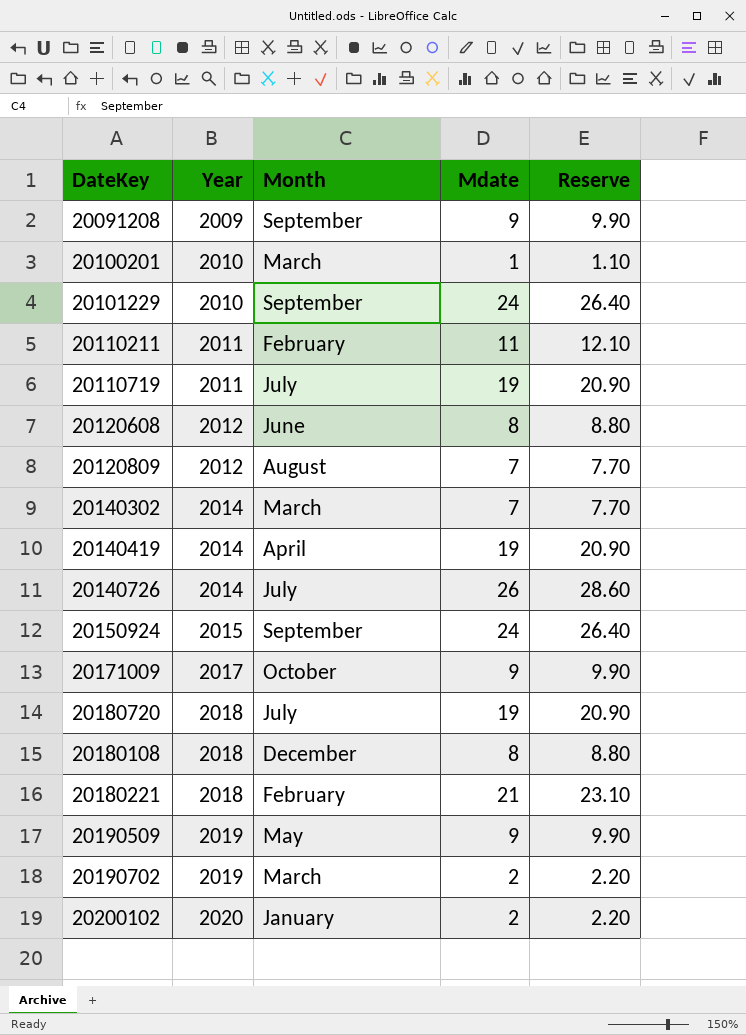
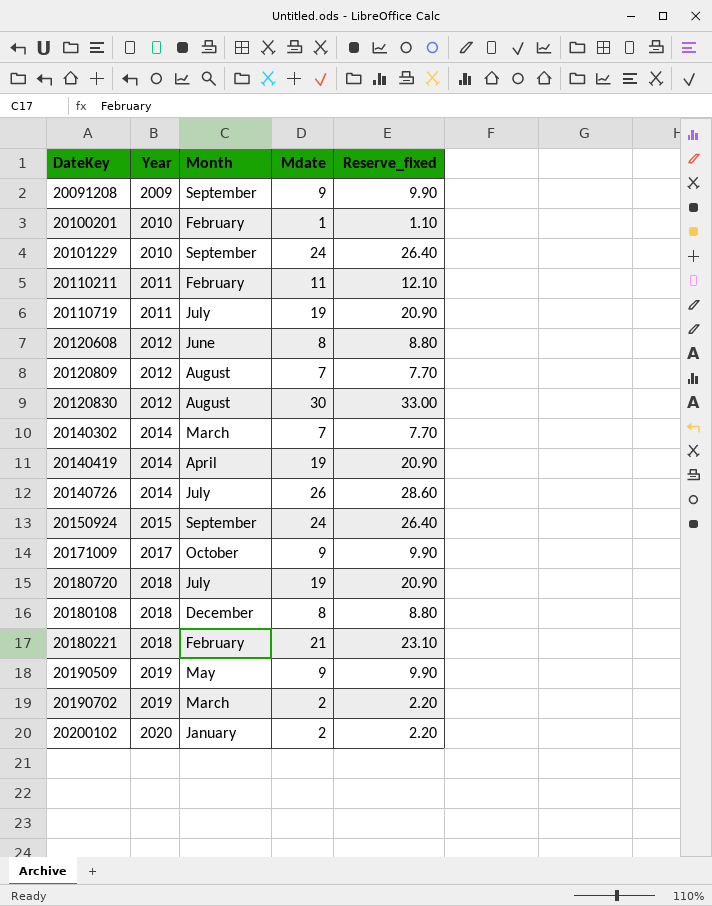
column name: Reserve -> Reserve_fixed
20100201 | Month: March -> February
row 20120830: none -> 2012 | August | 30 | 33.00

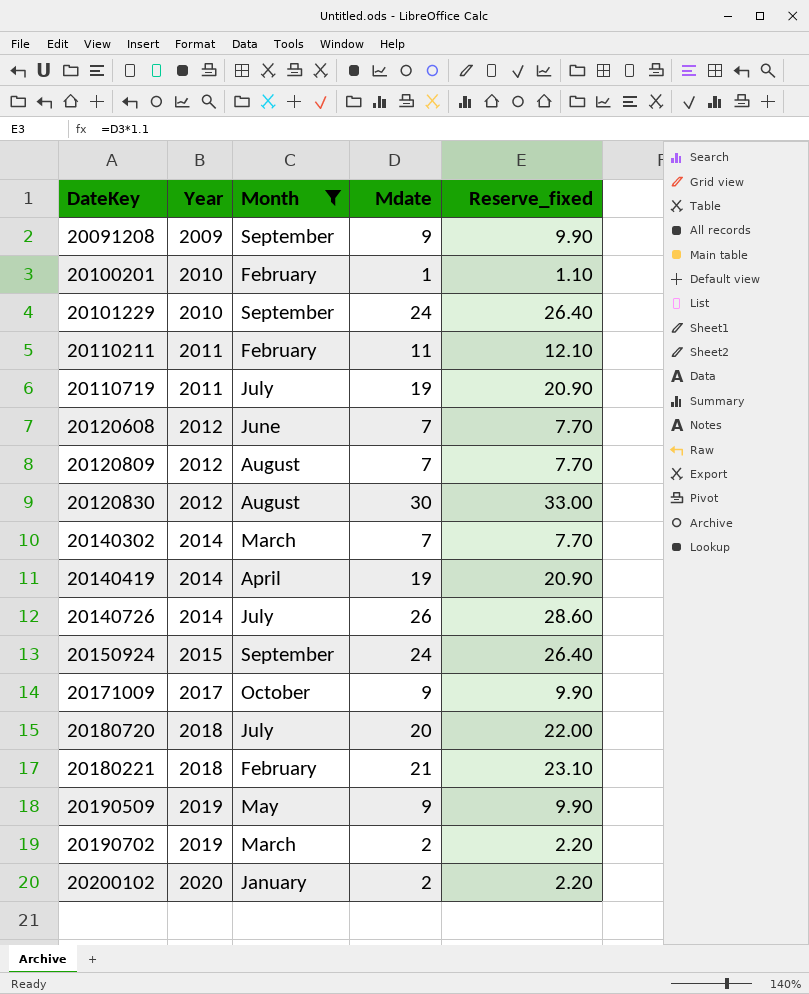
filter: none -> Month != December
20120608 | Mdate: 8 -> 7
20120608 | Reserve_fixed: 8.80 -> 7.70
20180720 | Mdate: 19 -> 20
20180720 | Reserve_fixed: 20.90 -> 22.00

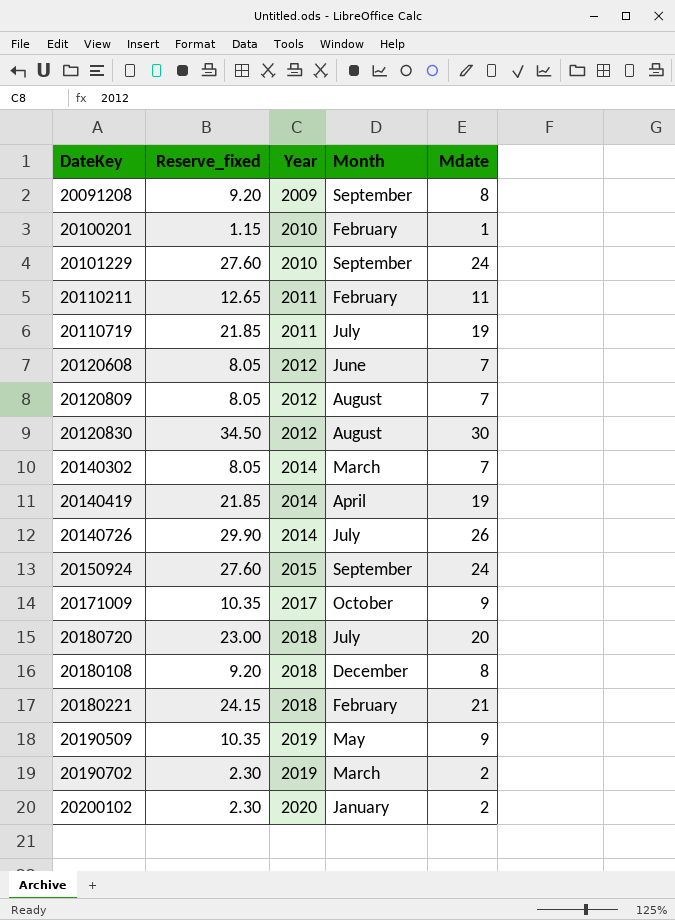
filter: Month != December -> none
column Reserve_fixed | formula: [Mdate] * 1.1 -> [Mdate] * 1.15
column Reserve_fixed | position: 5 -> 2
20091208 | Mdate: 9 -> 8

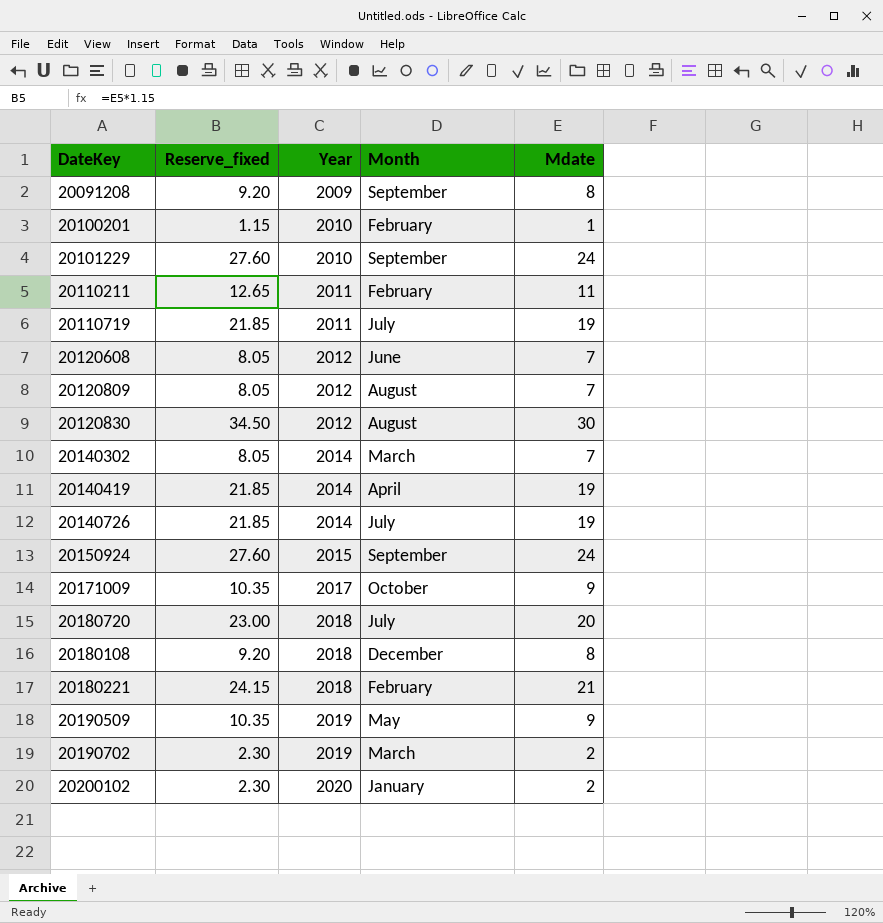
20140726 | Reserve_fixed: 29.90 -> 21.85
20140726 | Mdate: 26 -> 19

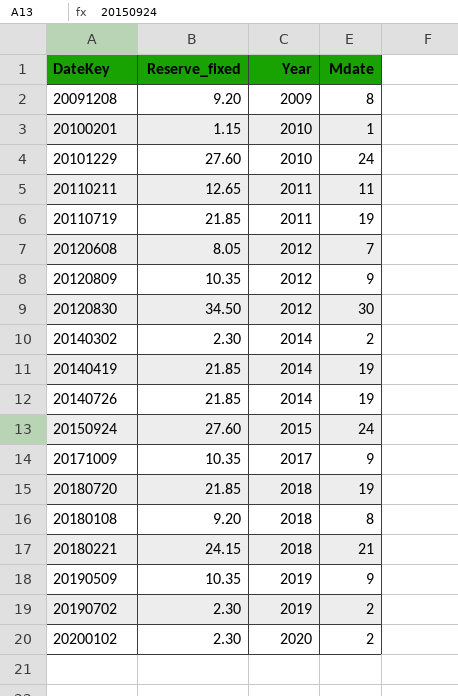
column Month | position: 4 -> none
20120809 | Reserve_fixed: 8.05 -> 10.35
20120809 | Mdate: 7 -> 9
20140302 | Reserve_fixed: 8.05 -> 2.30
20140302 | Mdate: 7 -> 2
20180720 | Reserve_fixed: 23.00 -> 21.85
20180720 | Mdate: 20 -> 19

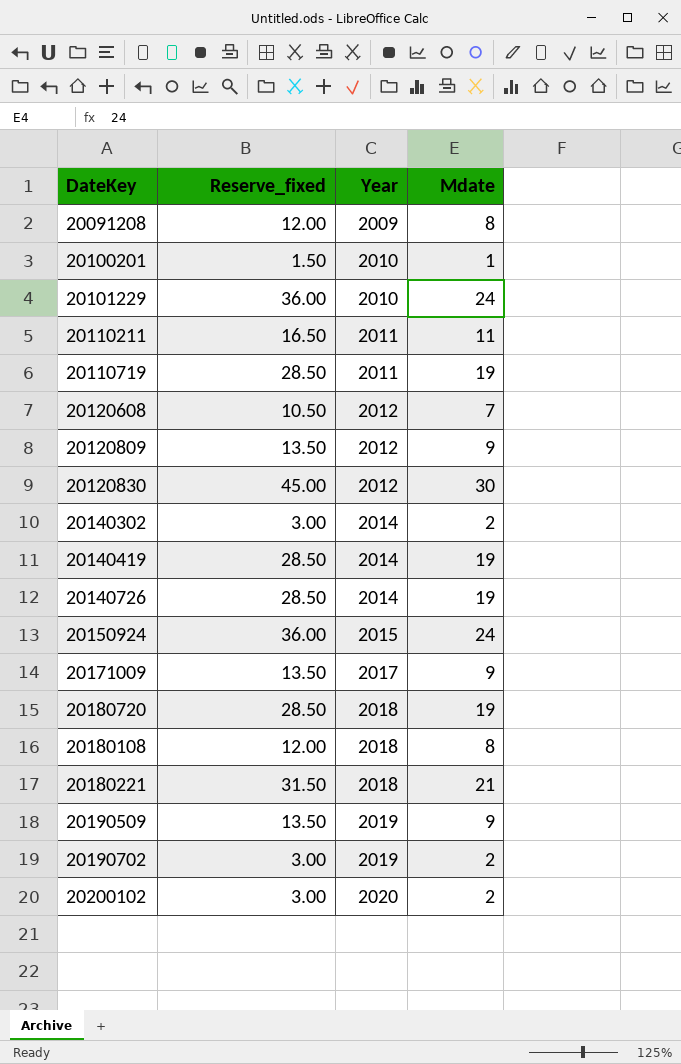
column Reserve_fixed | formula: [Mdate] * 1.15 -> [Mdate] * 1.5

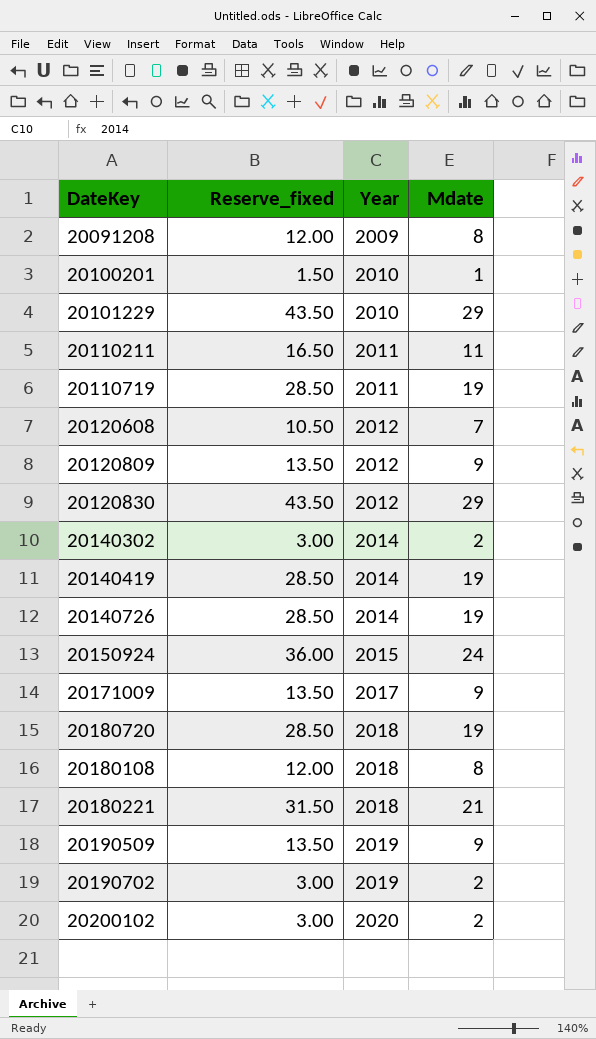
20101229 | Reserve_fixed: 36.00 -> 43.50
20101229 | Mdate: 24 -> 29
20120830 | Reserve_fixed: 45.00 -> 43.50
20120830 | Mdate: 30 -> 29

